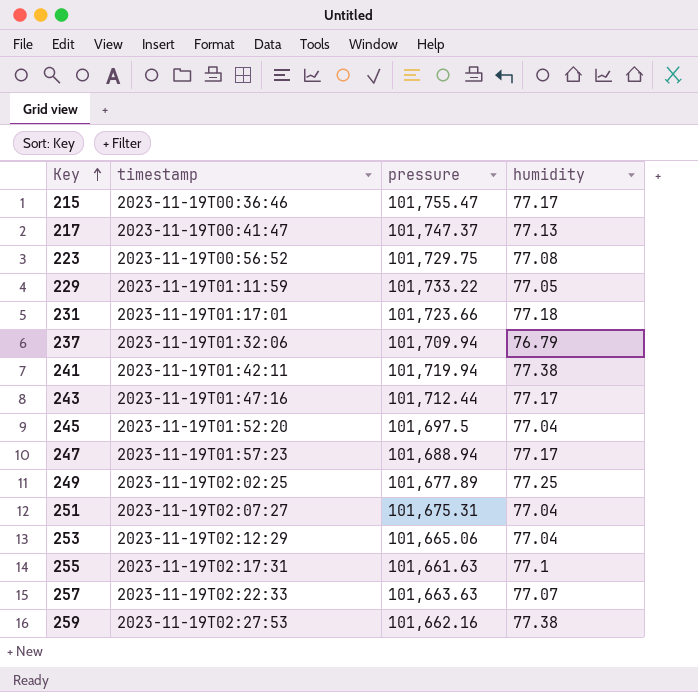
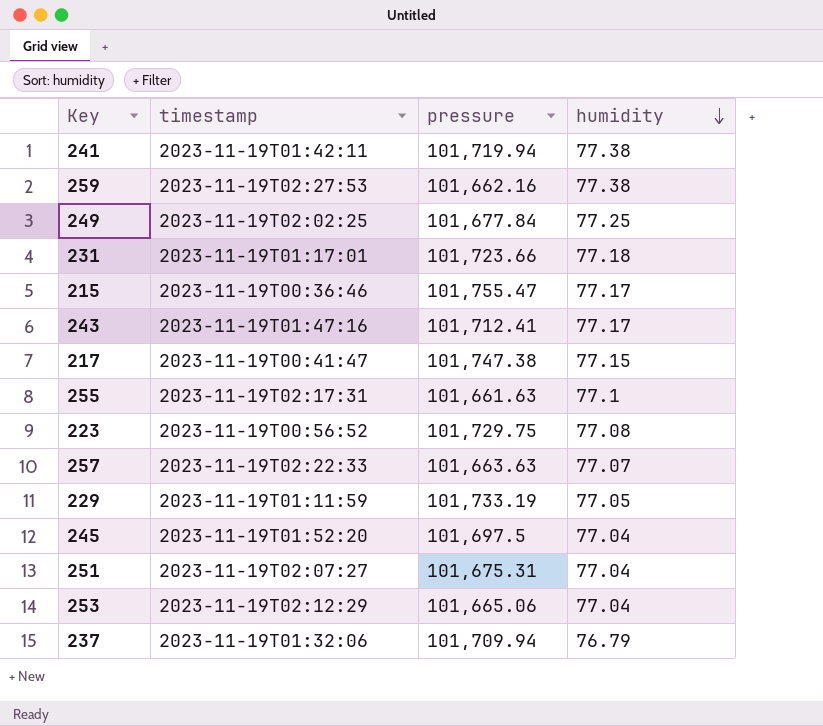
row order: Key ascending -> humidity descending
row 247: 2023-11-19T01:57:23 | 101,688.94 | 77.17 -> none
249 | pressure: 101,677.89 -> 101,677.84
243 | pressure: 101,712.44 -> 101,712.41
217 | pressure: 101,747.37 -> 101,747.38
217 | humidity: 77.13 -> 77.15
229 | pressure: 101,733.22 -> 101,733.19

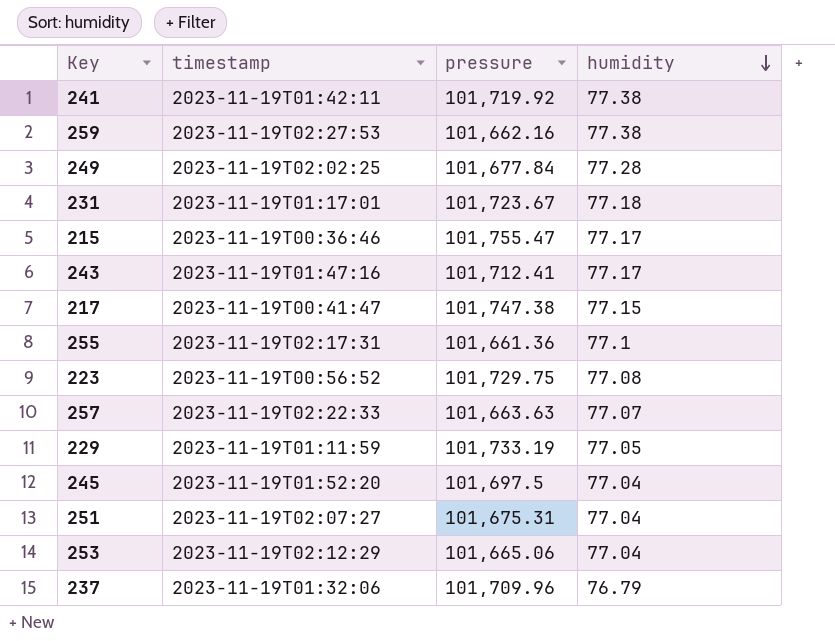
241 | pressure: 101,719.94 -> 101,719.92
249 | humidity: 77.25 -> 77.28
231 | pressure: 101,723.66 -> 101,723.67
255 | pressure: 101,661.63 -> 101,661.36
237 | pressure: 101,709.94 -> 101,709.96

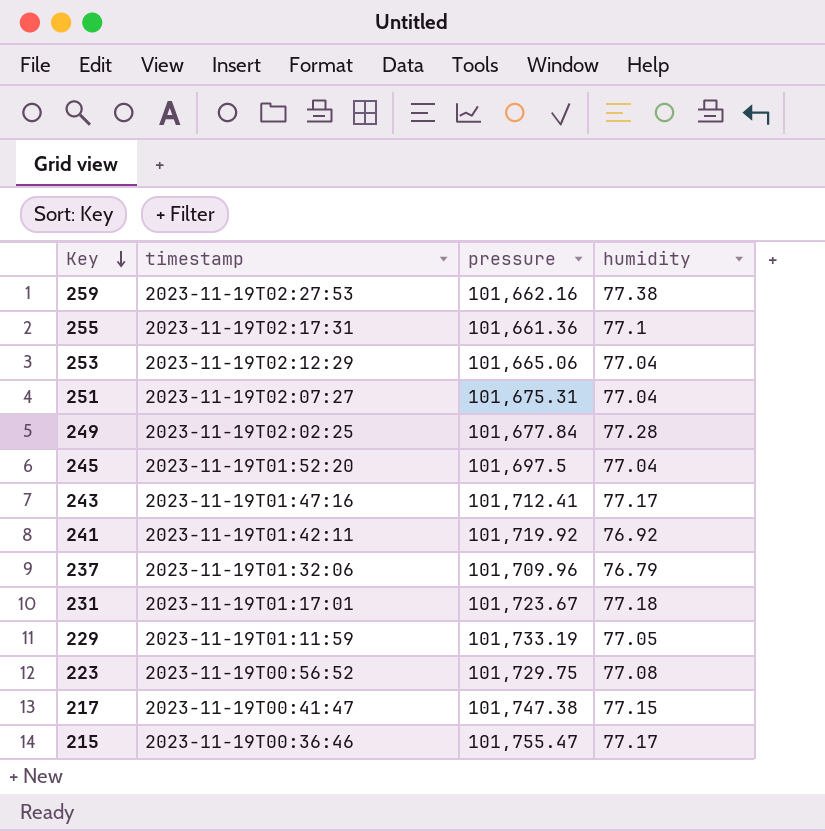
row order: humidity descending -> Key descending
row 257: 2023-11-19T02:22:33 | 101,663.63 | 77.07 -> none
241 | humidity: 77.38 -> 76.92

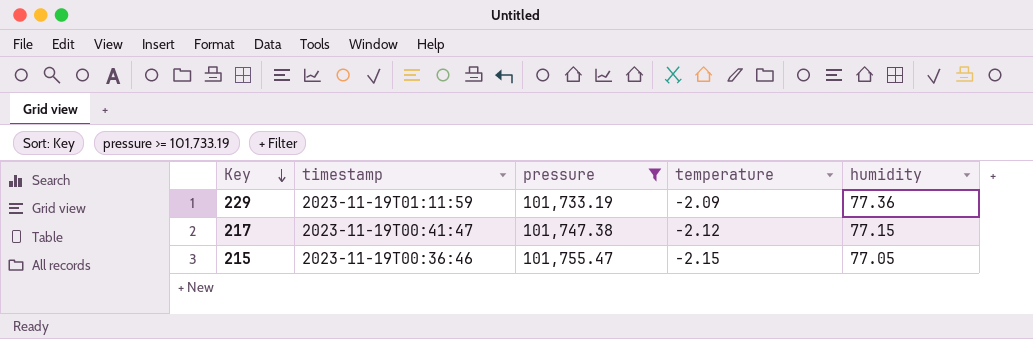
filter: none -> pressure >= 101,733.19
column temperature | position: none -> 4
229 | humidity: 77.05 -> 77.36
215 | humidity: 77.17 -> 77.05

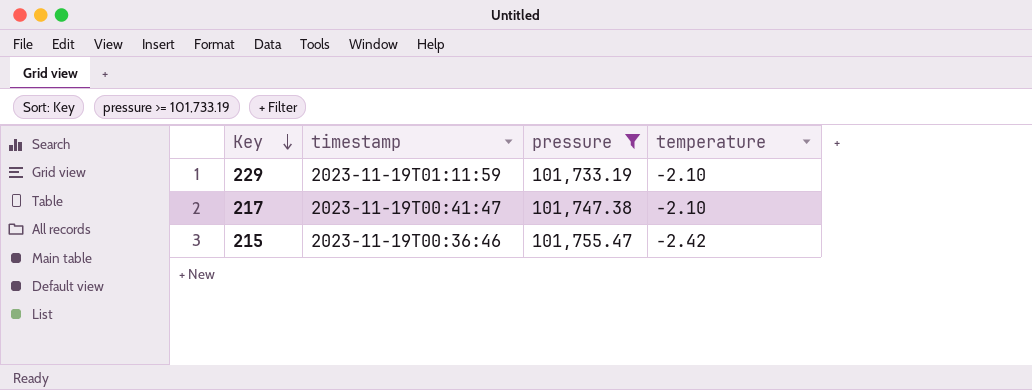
column humidity | position: 5 -> none
229 | temperature: -2.09 -> -2.10
217 | temperature: -2.12 -> -2.10
215 | temperature: -2.15 -> -2.42

